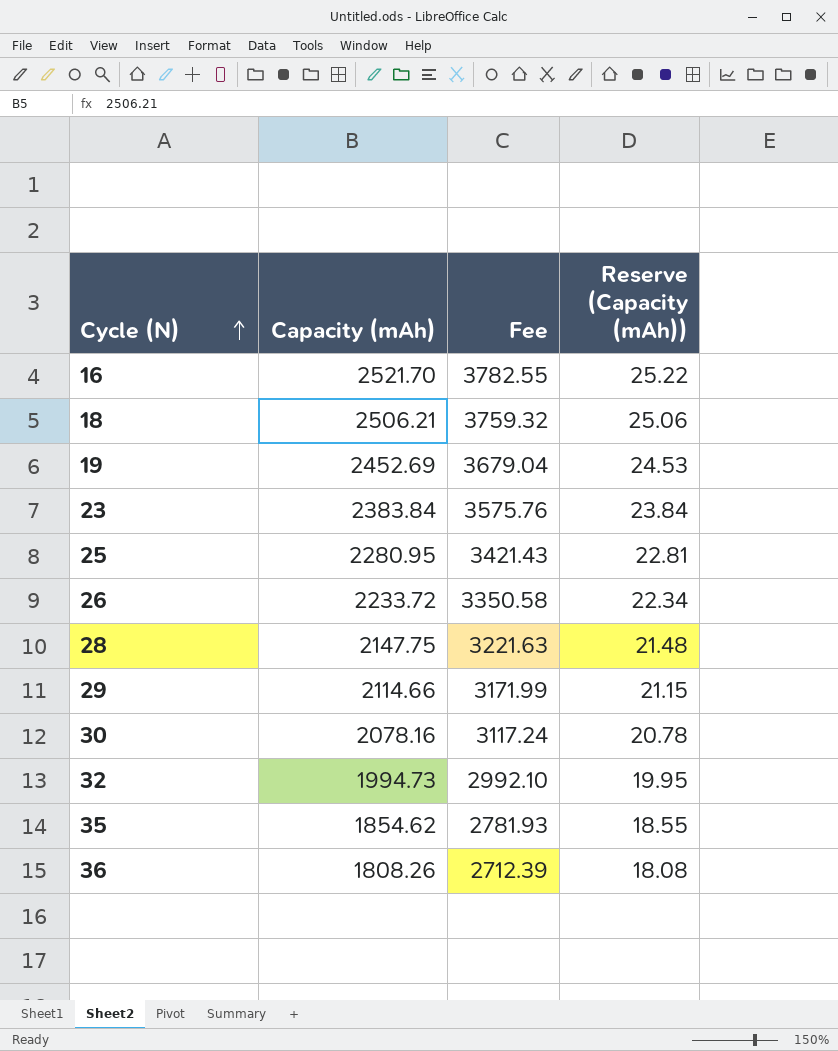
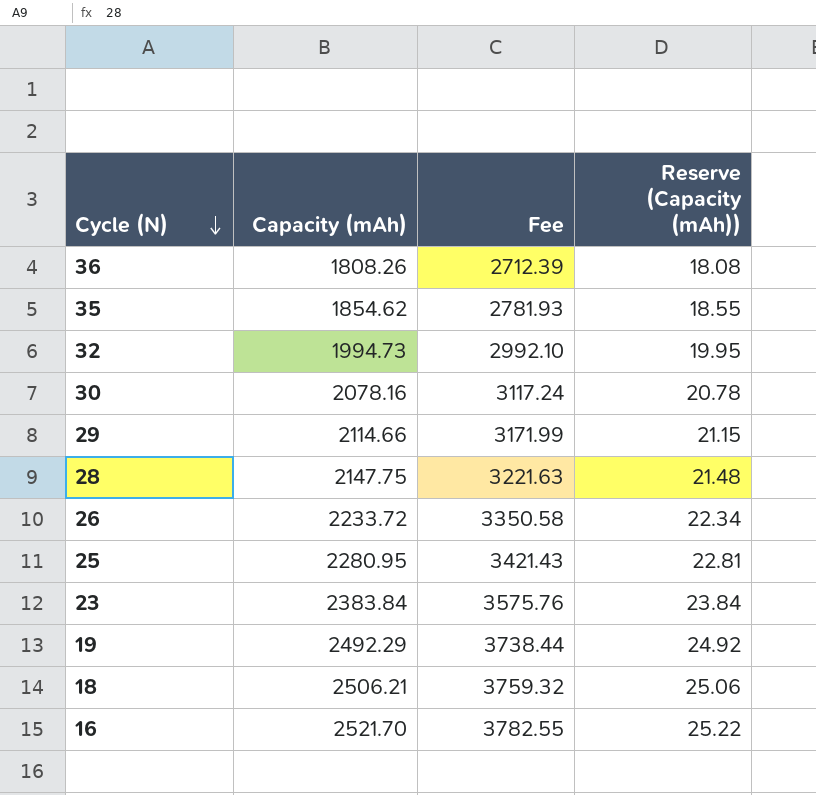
row order: Cycle (N) ascending -> Cycle (N) descending
19 | Capacity (mAh): 2452.69 -> 2492.29
19 | Fee: 3679.04 -> 3738.44
19 | Reserve (Capacity (mAh)): 24.53 -> 24.92

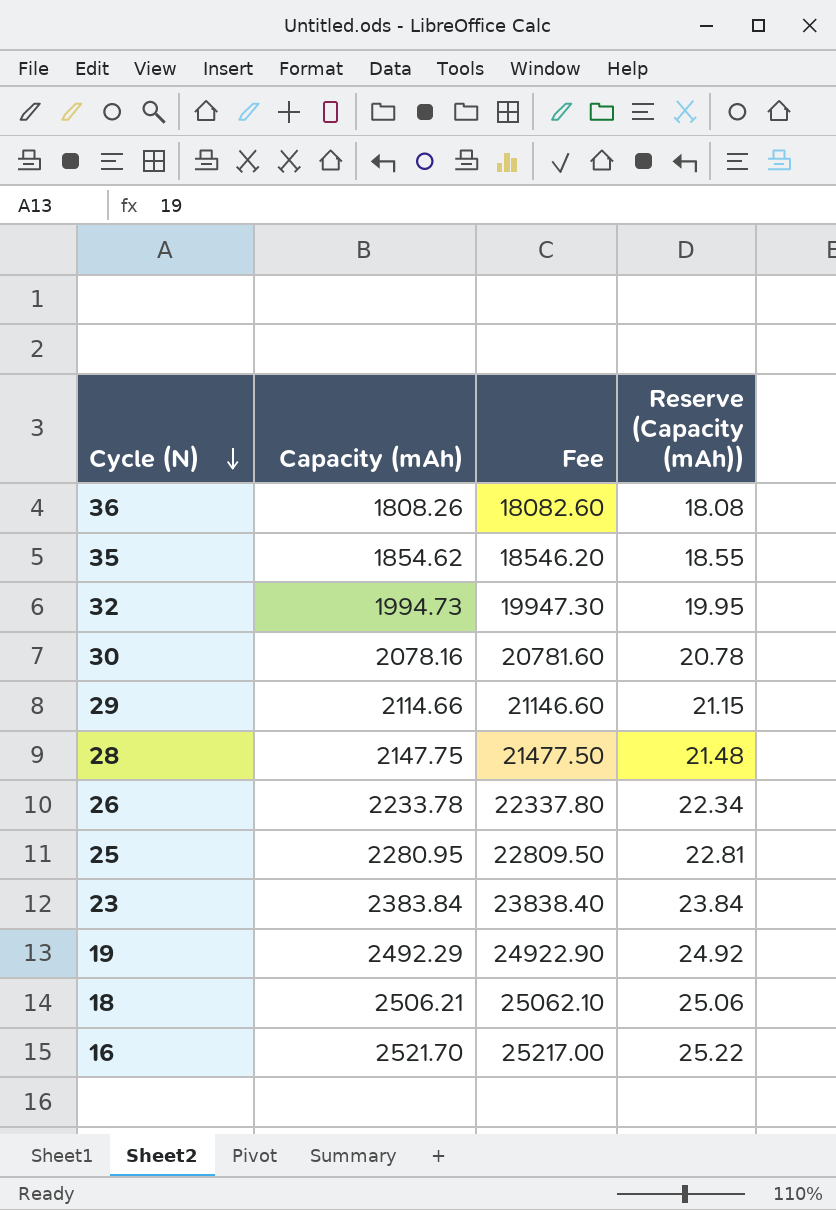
column Fee | formula: [Capacity (mAh)] * 1.5 -> [Capacity (mAh)] * 10
26 | Capacity (mAh): 2233.72 -> 2233.78

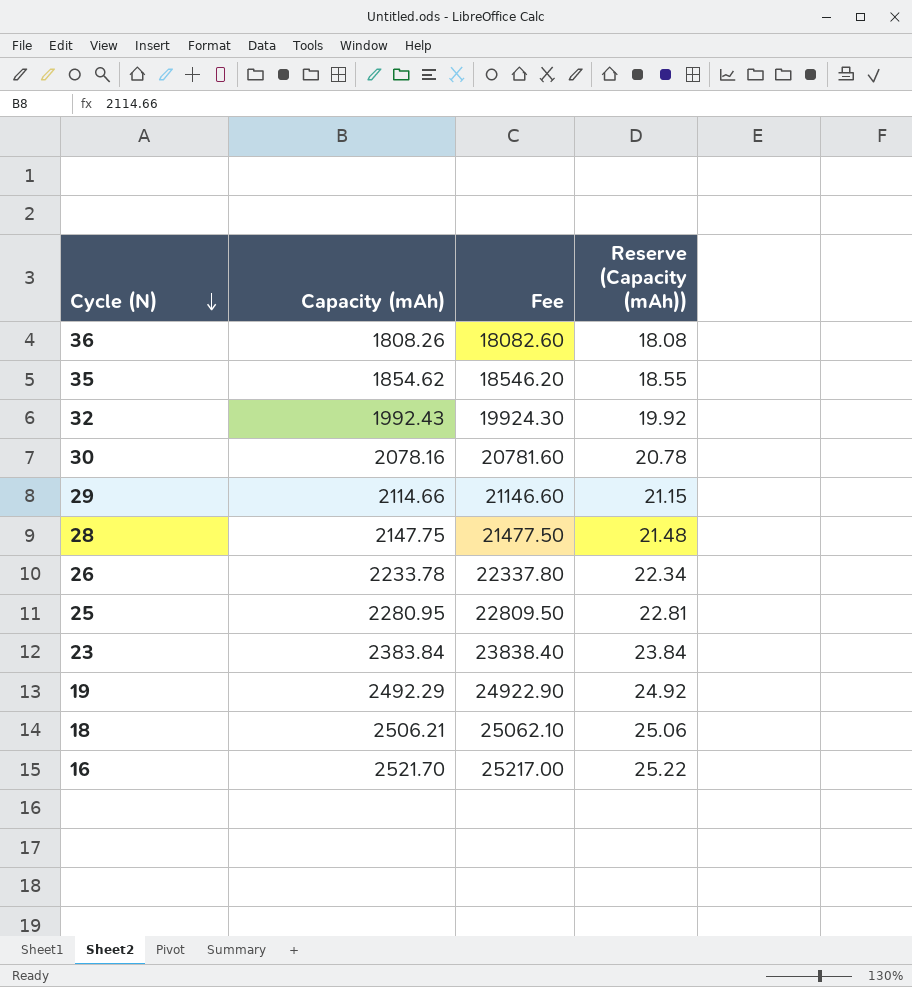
32 | Capacity (mAh): 1994.73 -> 1992.43
32 | Fee: 19947.30 -> 19924.30
32 | Reserve (Capacity (mAh)): 19.95 -> 19.92

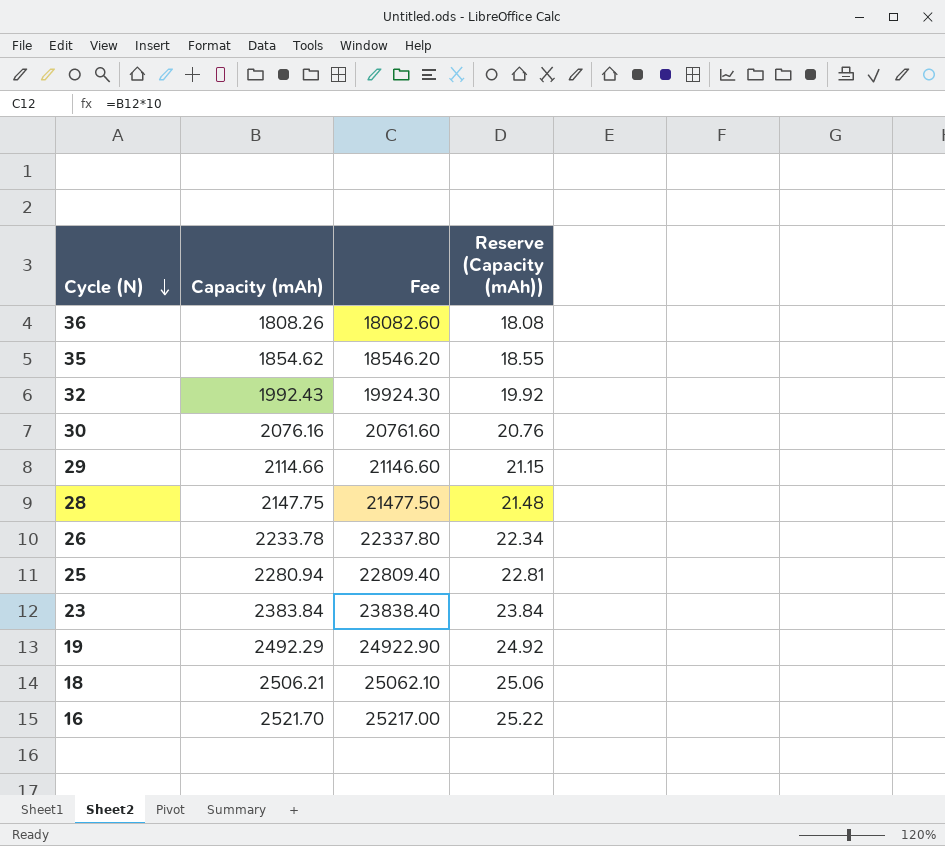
30 | Capacity (mAh): 2078.16 -> 2076.16
30 | Fee: 20781.60 -> 20761.60
30 | Reserve (Capacity (mAh)): 20.78 -> 20.76
25 | Capacity (mAh): 2280.95 -> 2280.94
25 | Fee: 22809.50 -> 22809.40

